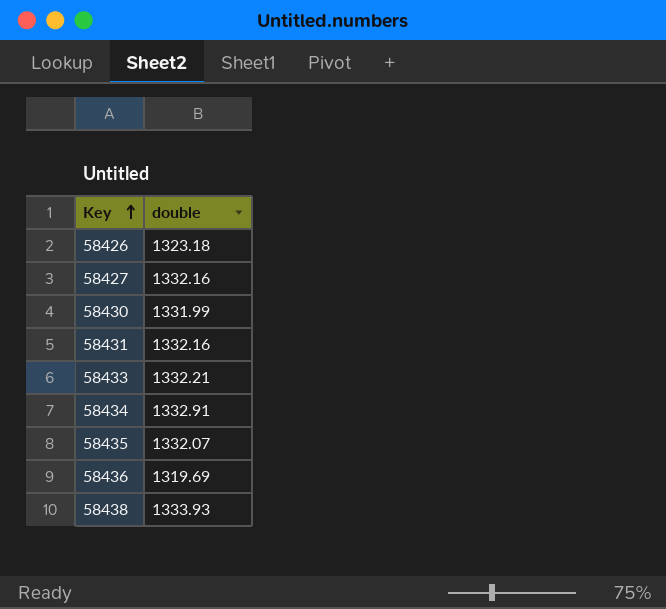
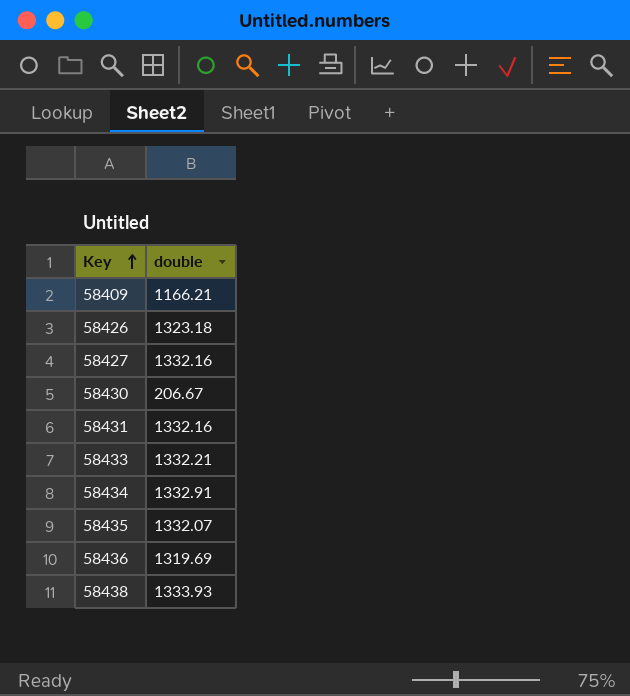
row 58409: none -> 1166.21
58430 | double: 1331.99 -> 206.67

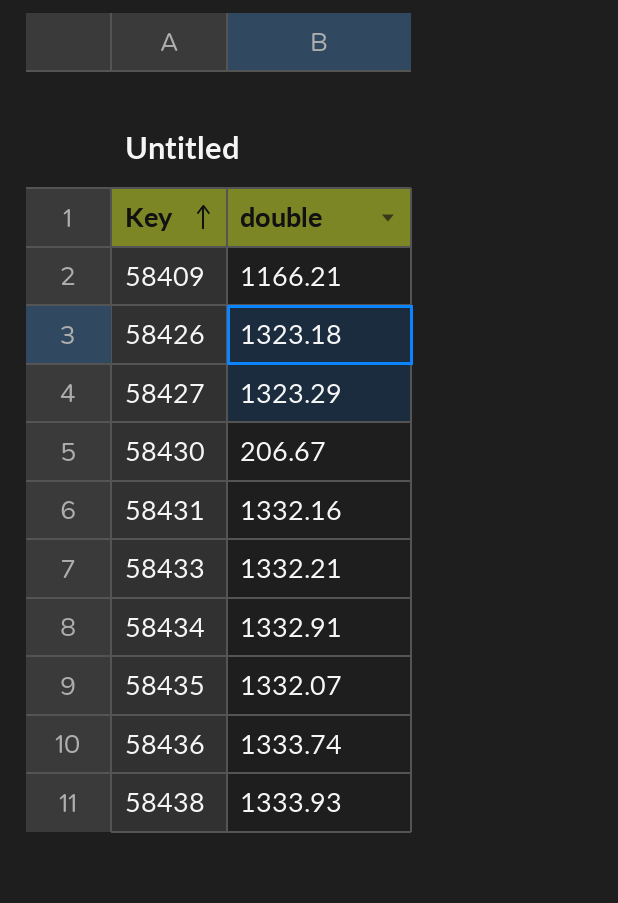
58427 | double: 1332.16 -> 1323.29
58436 | double: 1319.69 -> 1333.74

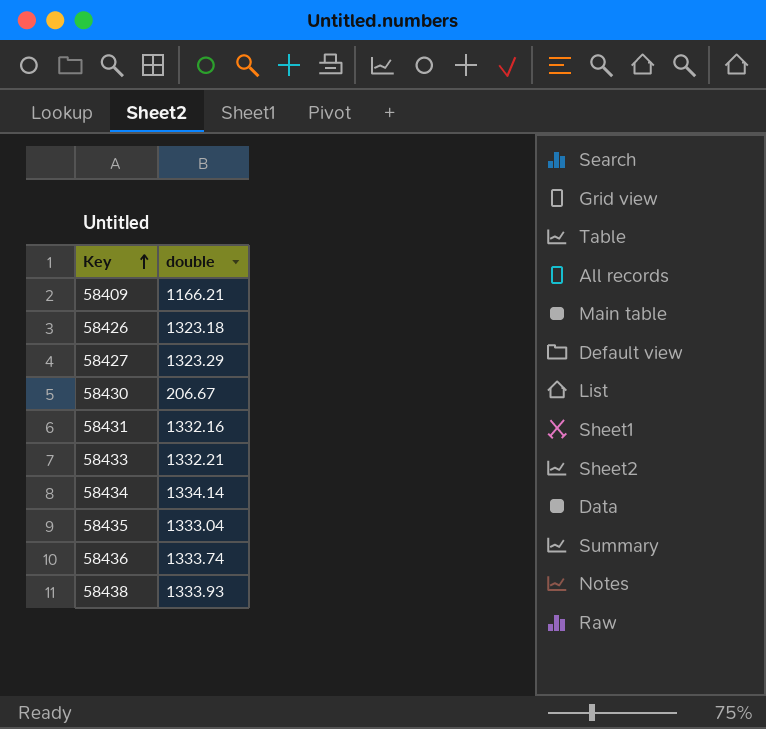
58434 | double: 1332.91 -> 1334.14
58435 | double: 1332.07 -> 1333.04

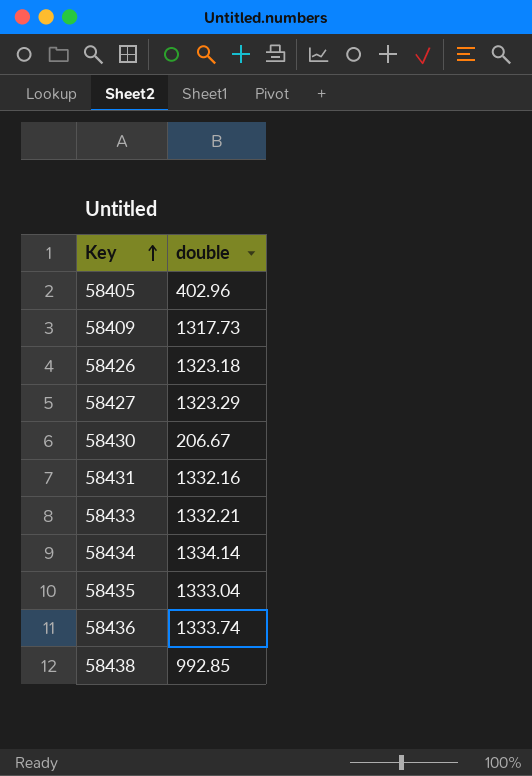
row 58405: none -> 402.96
58409 | double: 1166.21 -> 1317.73
58438 | double: 1333.93 -> 992.85

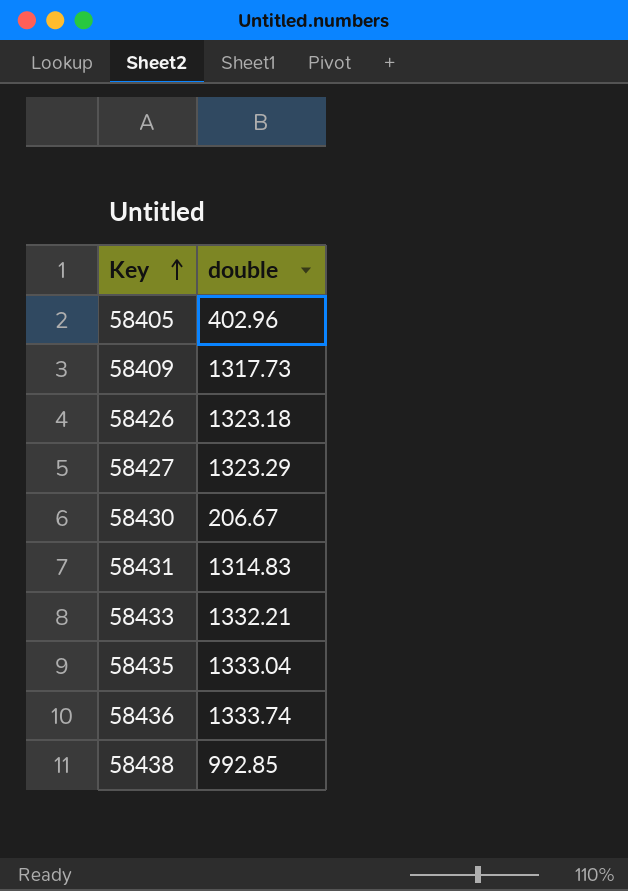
row 58434: 1334.14 -> none
58431 | double: 1332.16 -> 1314.83

